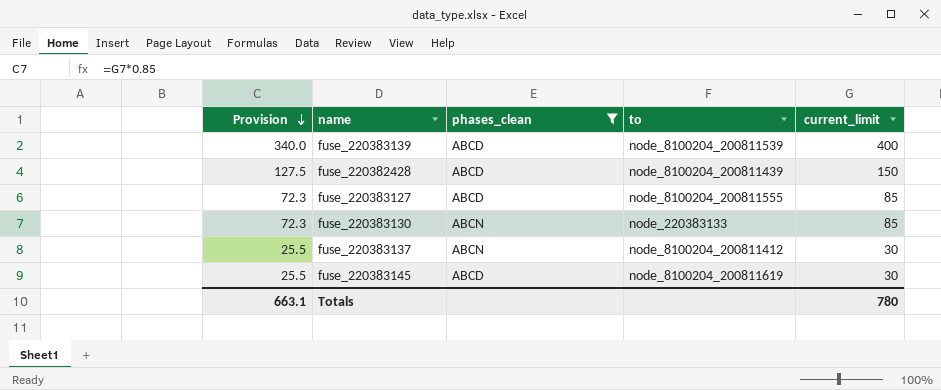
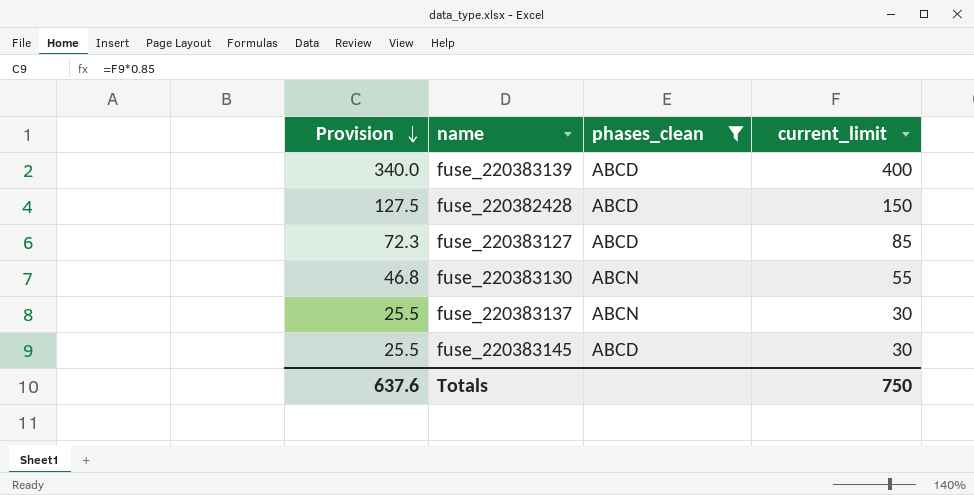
column to | position: 4 -> none
fuse_220383130 | Provision: 72.3 -> 46.8
fuse_220383130 | current_limit: 85 -> 55
Totals | Provision: 663.1 -> 637.6
Totals | current_limit: 780 -> 750

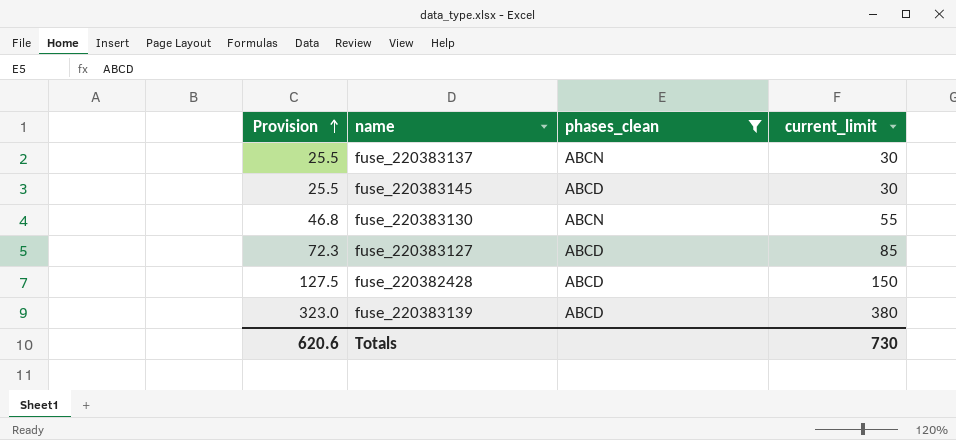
row order: Provision descending -> Provision ascending
fuse_220383139 | Provision: 340.0 -> 323.0
fuse_220383139 | current_limit: 400 -> 380
Totals | Provision: 637.6 -> 620.6
Totals | current_limit: 750 -> 730

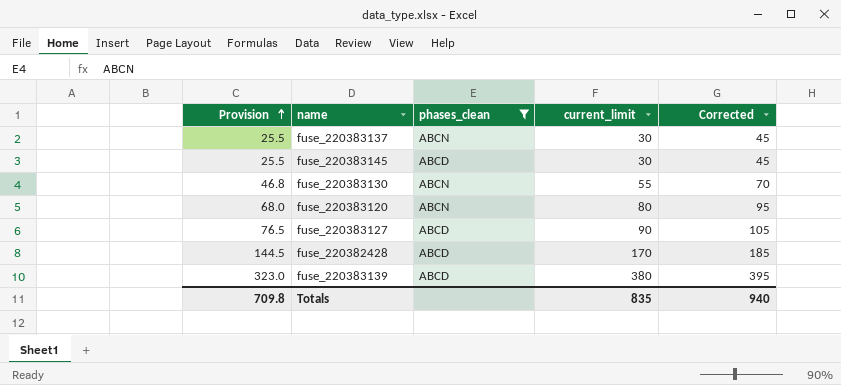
column Corrected | formula: none -> [current_limit] + 15
row fuse_220383120: none -> 68.0 | ABCN | 80 | 95
fuse_220383127 | Provision: 72.3 -> 76.5
fuse_220383127 | current_limit: 85 -> 90
fuse_220382428 | Provision: 127.5 -> 144.5
fuse_220382428 | current_limit: 150 -> 170
Totals | Provision: 620.6 -> 709.8
Totals | current_limit: 730 -> 835

